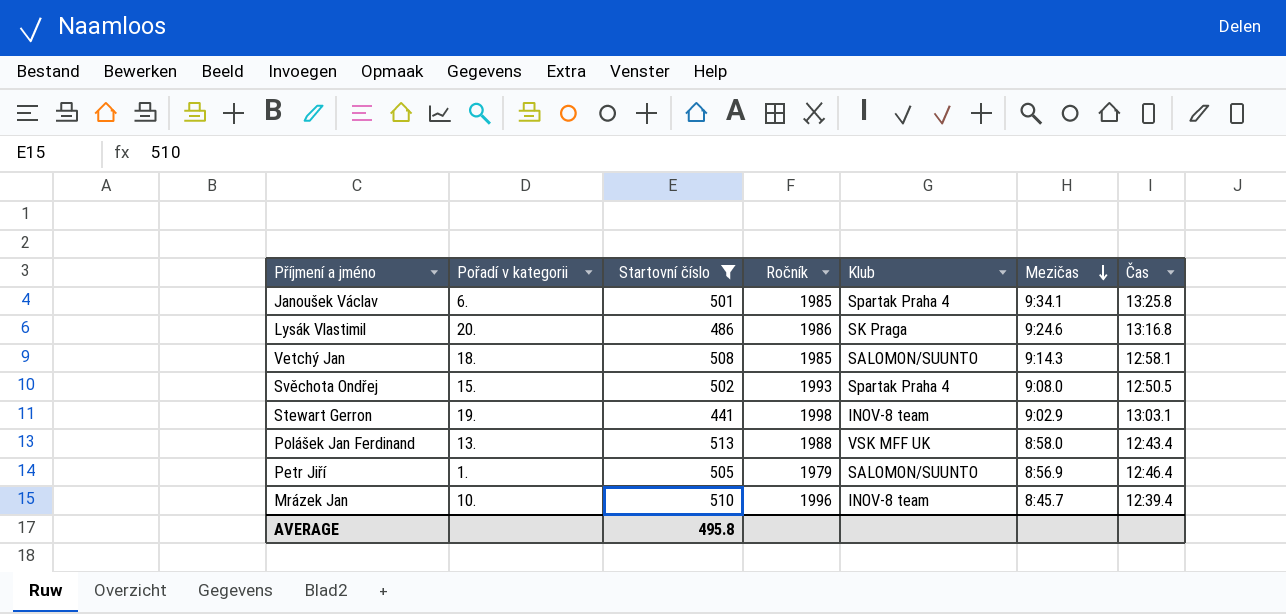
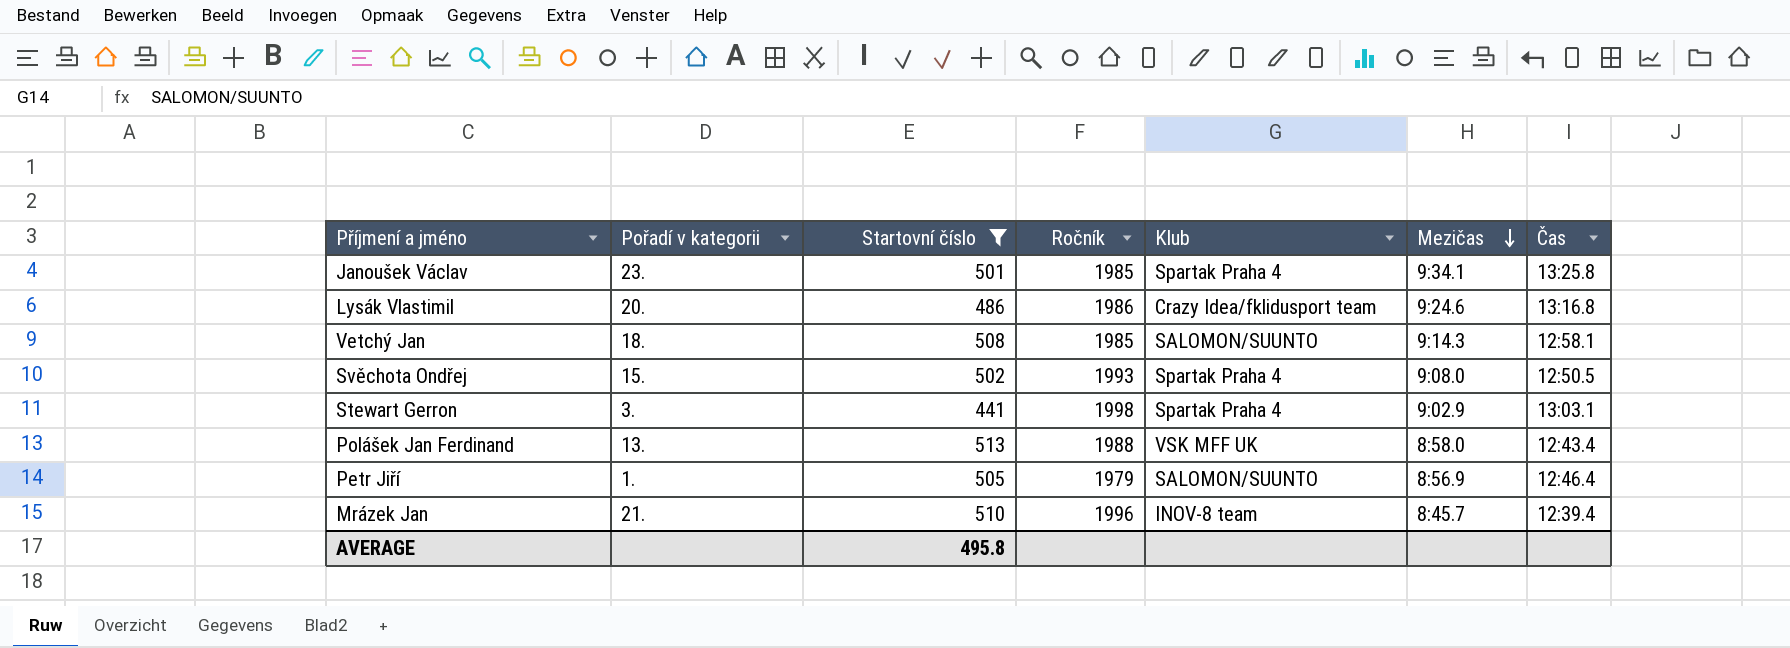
Janoušek Václav | Pořadí v kategorii: 6. -> 23.
Lysák Vlastimil | Klub: SK Praga -> Crazy Idea/fklidusport team
Stewart Gerron | Pořadí v kategorii: 19. -> 3.
Stewart Gerron | Klub: INOV-8 team -> Spartak Praha 4
Mrázek Jan | Pořadí v kategorii: 10. -> 21.

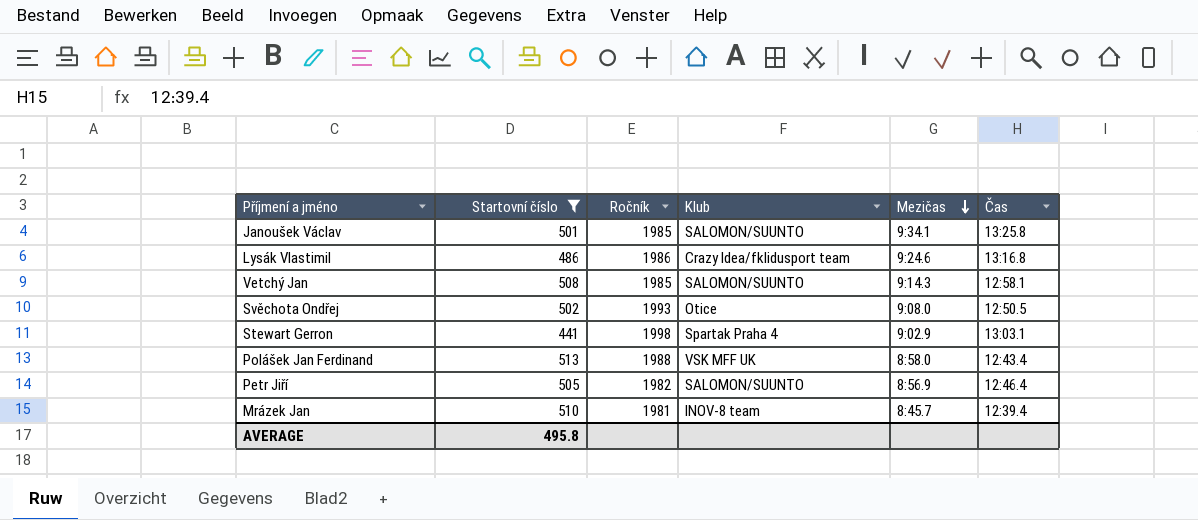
column Pořadí v kategorii | position: 2 -> none
Janoušek Václav | Klub: Spartak Praha 4 -> SALOMON/SUUNTO
Svěchota Ondřej | Klub: Spartak Praha 4 -> Otice
Petr Jiří | Ročník: 1979 -> 1982
Mrázek Jan | Ročník: 1996 -> 1981

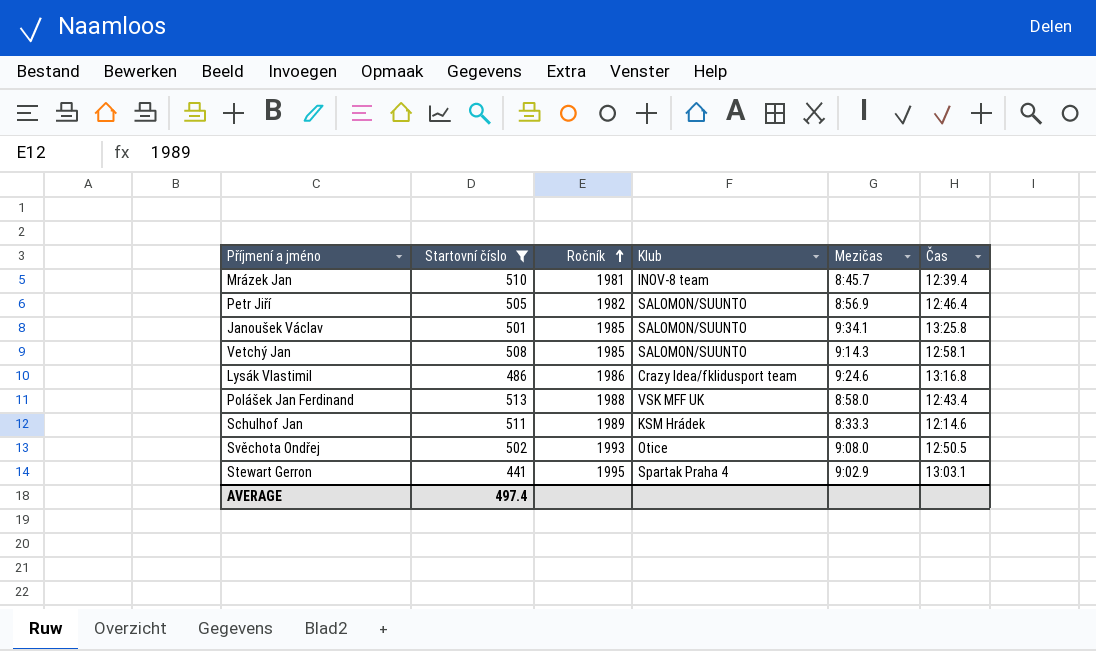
row order: Mezičas descending -> Ročník ascending
row Schulhof Jan: none -> 511 | 1989 | KSM Hrádek | 8:33.3 | 12:14.6
Stewart Gerron | Ročník: 1998 -> 1995
AVERAGE | Startovní číslo: 495.8 -> 497.4

